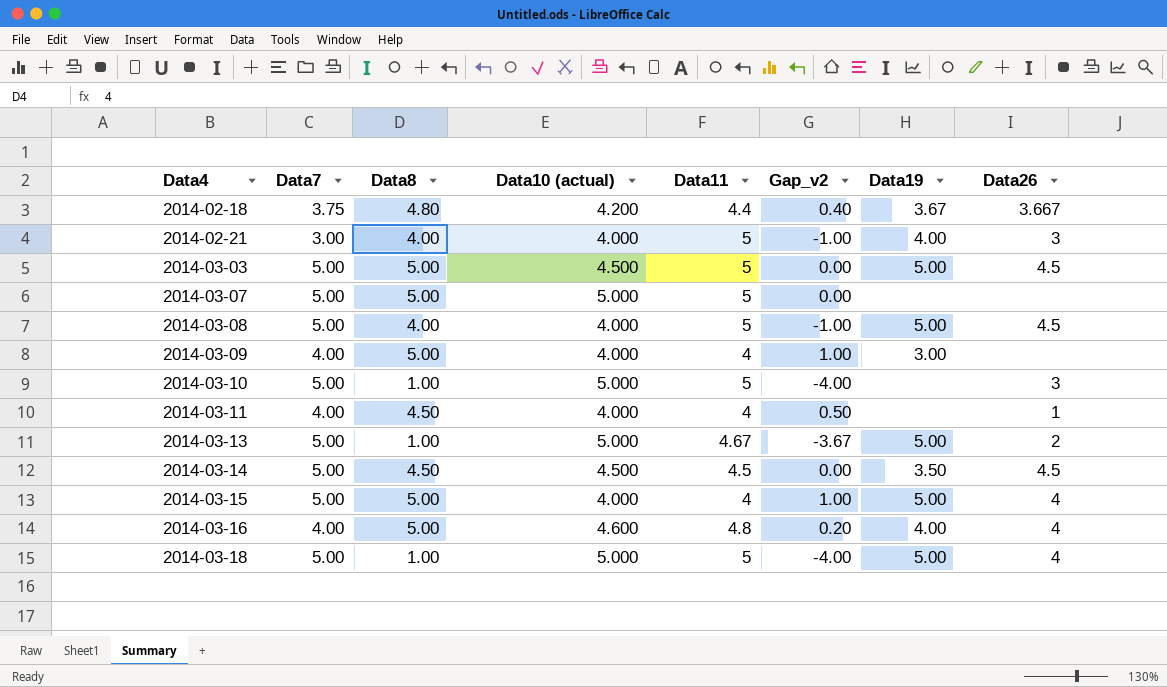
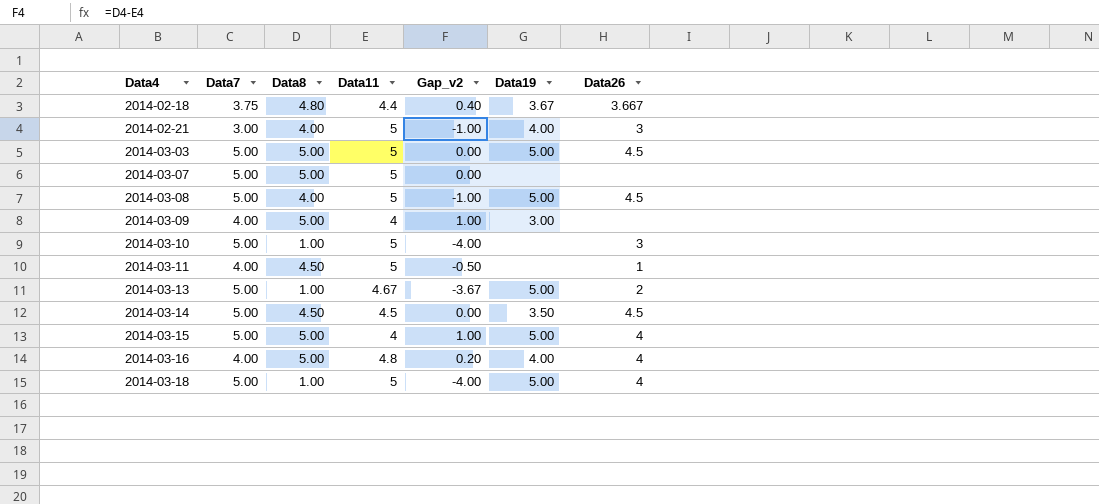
column Data10 (actual) | position: 4 -> none
2014-03-11 | Data11: 4 -> 5
2014-03-11 | Gap_v2: 0.50 -> -0.50

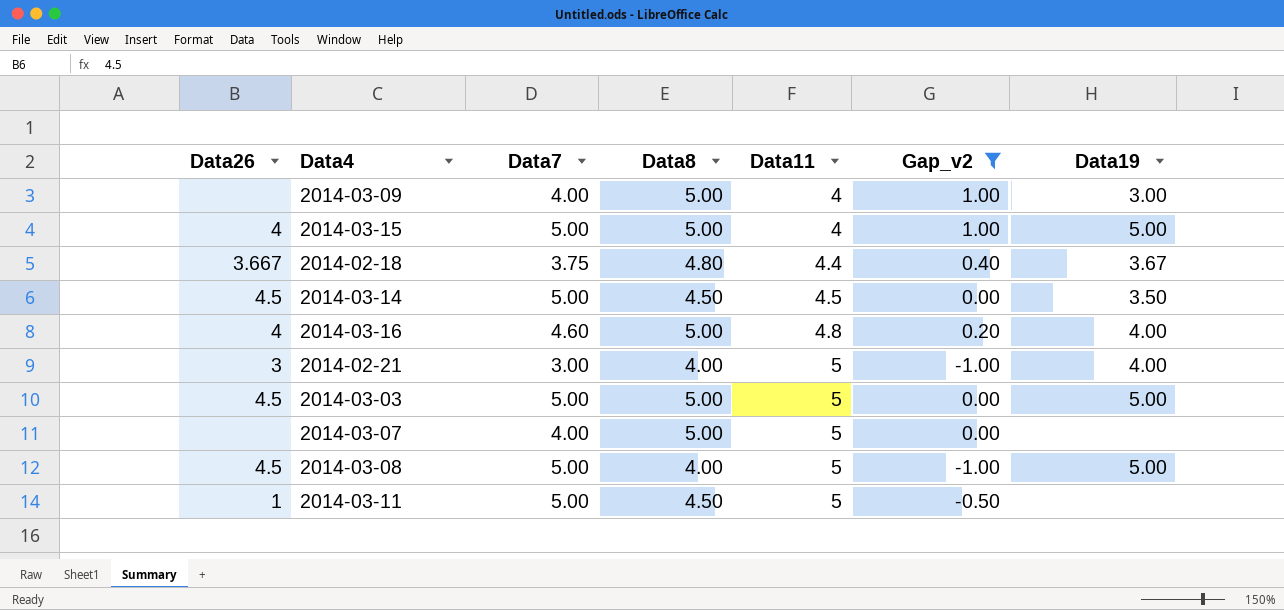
filter: none -> Gap_v2 >= -1.00
row order: Data4 ascending -> Data11 ascending
column Data26 | position: 7 -> 1
2014-03-16 | Data7: 4.00 -> 4.60
2014-03-07 | Data7: 5.00 -> 4.00
2014-03-11 | Data7: 4.00 -> 5.00

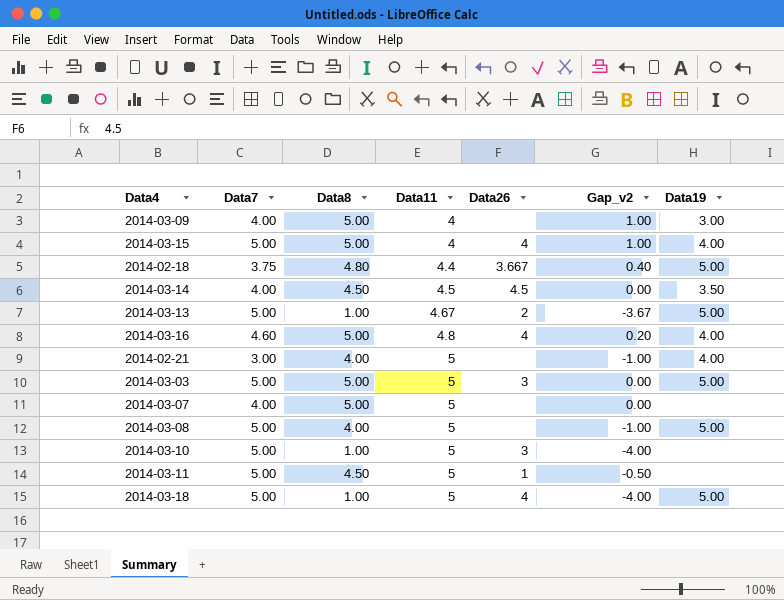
filter: Gap_v2 >= -1.00 -> none
column Data26 | position: 1 -> 5
2014-03-15 | Data19: 5.00 -> 4.00
2014-02-18 | Data19: 3.67 -> 5.00
2014-03-14 | Data7: 5.00 -> 4.00
2014-02-21 | Data26: 3 -> none
2014-03-03 | Data26: 4.5 -> 3
2014-03-08 | Data26: 4.5 -> none

